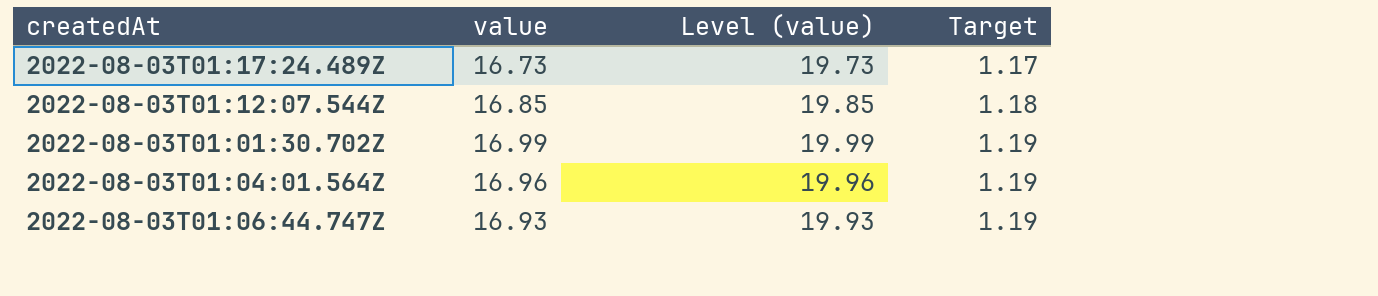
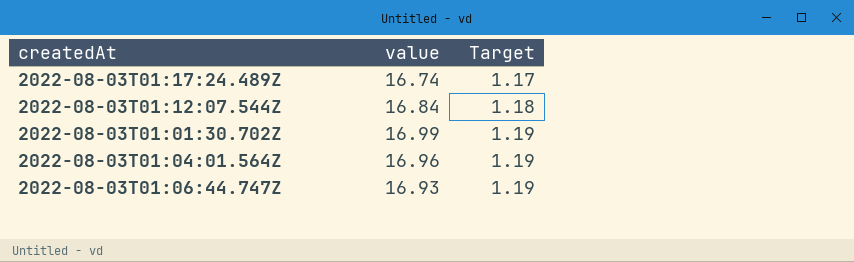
column Level (value) | formula: [value] + 3 -> none
2022-08-03T01:17:24.489Z | value: 16.73 -> 16.74
2022-08-03T01:12:07.544Z | value: 16.85 -> 16.84

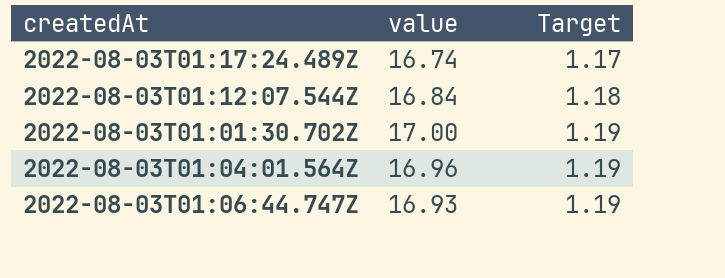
2022-08-03T01:01:30.702Z | value: 16.99 -> 17.00

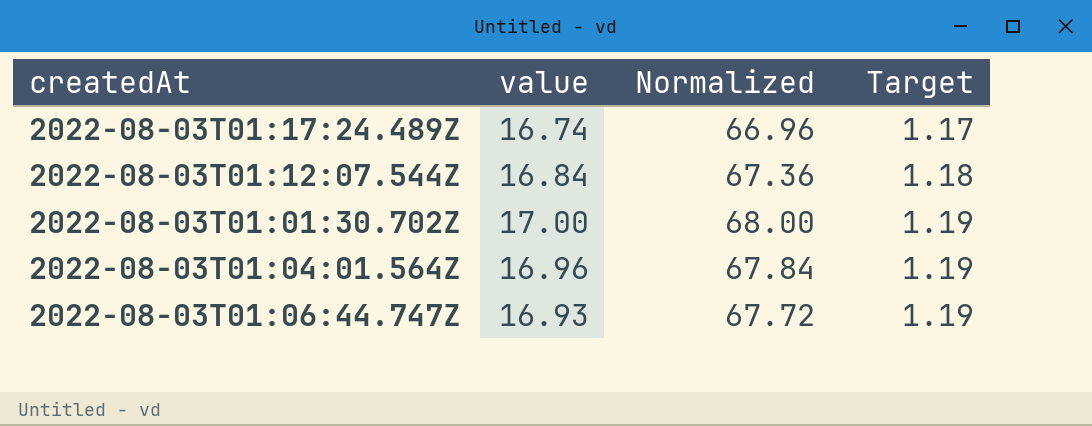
column Normalized | formula: none -> [value] * 4

